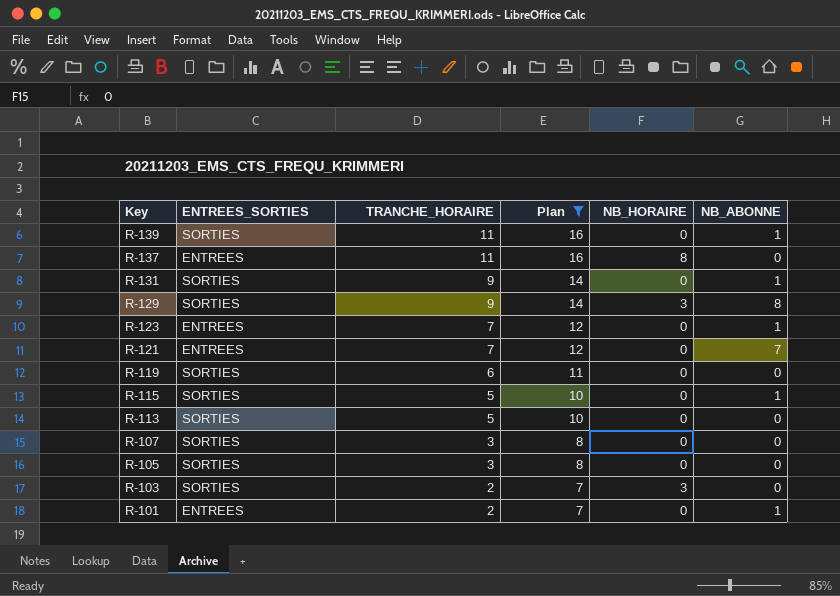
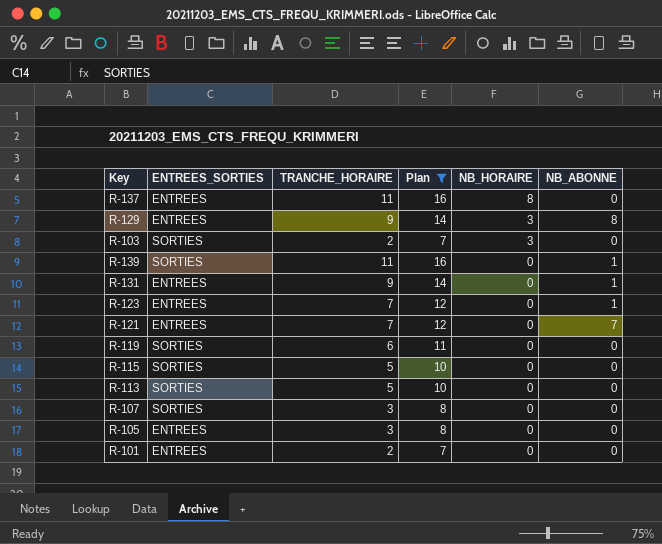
row order: Key descending -> NB_HORAIRE descending
R-129 | ENTREES_SORTIES: SORTIES -> ENTREES
R-131 | ENTREES_SORTIES: SORTIES -> ENTREES
R-115 | NB_ABONNE: 1 -> 0
R-105 | ENTREES_SORTIES: SORTIES -> ENTREES
R-101 | NB_ABONNE: 1 -> 0

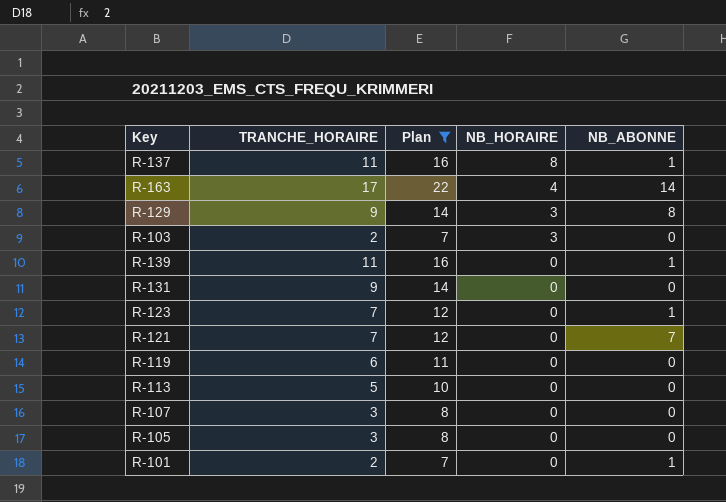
column ENTREES_SORTIES | position: 2 -> none
row R-115: SORTIES | 5 | 10 | 0 | 0 -> none
R-137 | NB_ABONNE: 0 -> 1
row R-163: none -> 17 | 22 | 4 | 14
R-131 | NB_ABONNE: 1 -> 0
R-101 | NB_ABONNE: 0 -> 1

